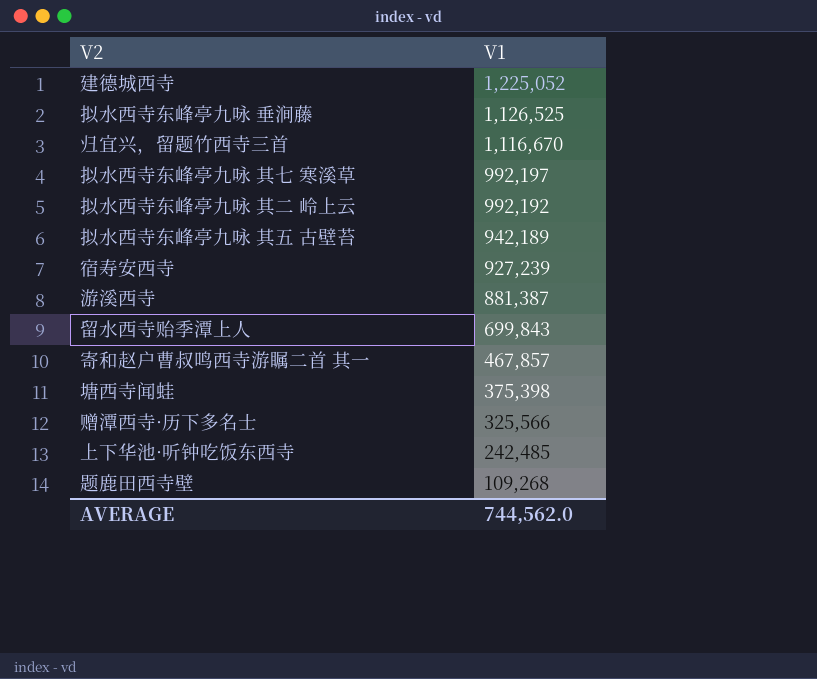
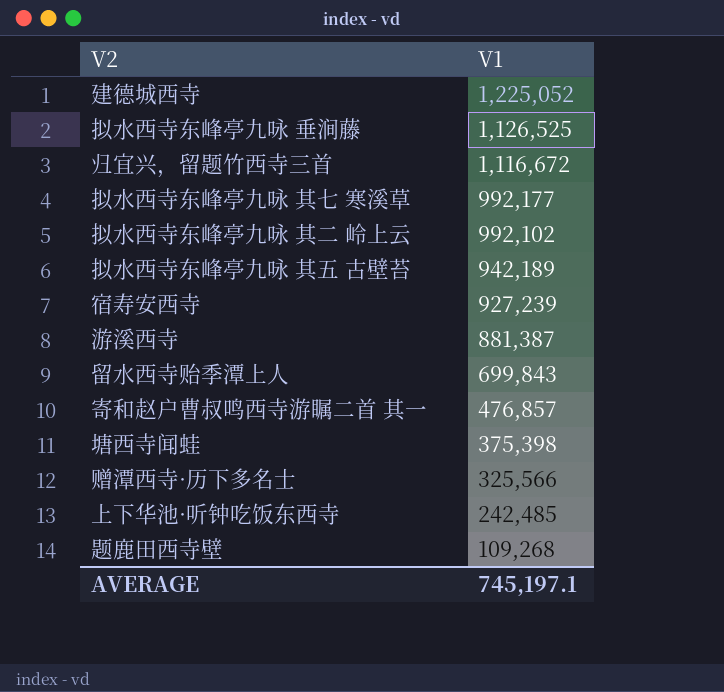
归宜兴，留题竹西寺三首 | V1: 1,116,670 -> 1,116,672
拟水西寺东峰亭九咏 其七 寒溪草 | V1: 992,197 -> 992,177
拟水西寺东峰亭九咏 其二 岭上云 | V1: 992,192 -> 992,102
寄和赵户曹叔鸣西寺游瞩二首 其一 | V1: 467,857 -> 476,857
AVERAGE | V1: 744,562.0 -> 745,197.1

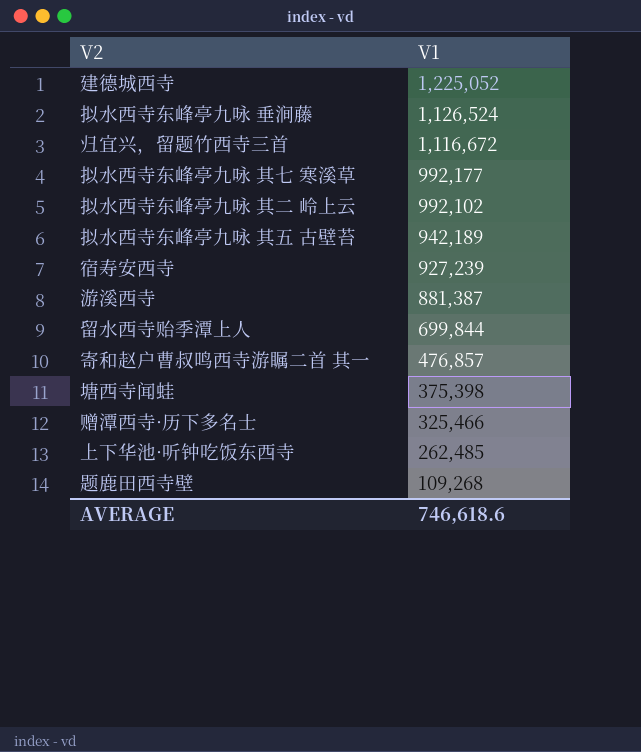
拟水西寺东峰亭九咏 垂涧藤 | V1: 1,126,525 -> 1,126,524
留水西寺贻季潭上人 | V1: 699,843 -> 699,844
赠潭西寺·历下多名士 | V1: 325,566 -> 325,466
上下华池·听钟吃饭东西寺 | V1: 242,485 -> 262,485
AVERAGE | V1: 745,197.1 -> 746,618.6

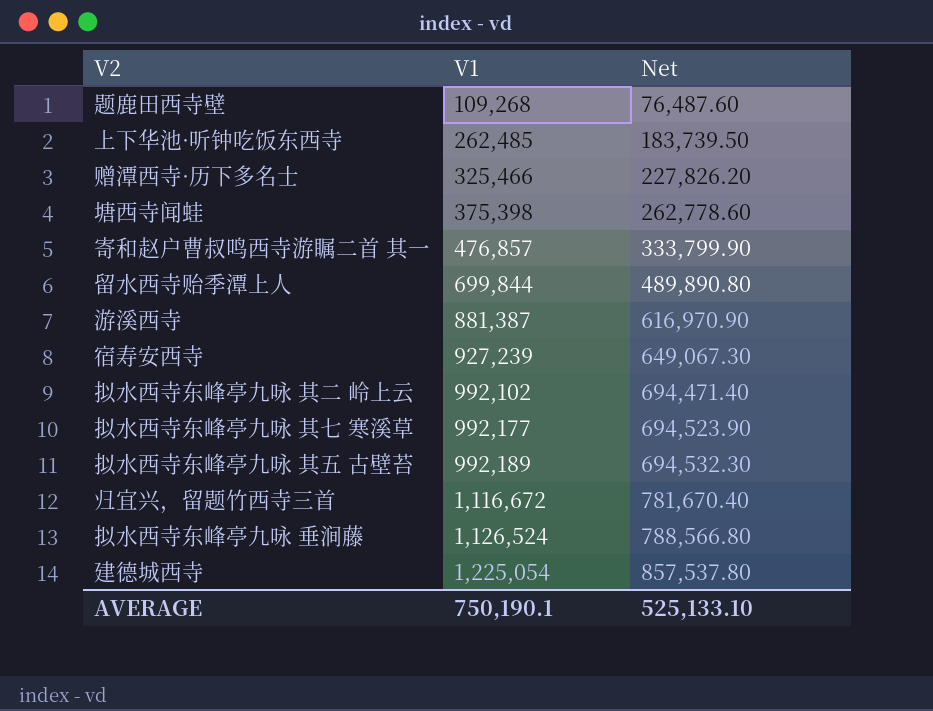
row order: V1 descending -> V1 ascending
column Net | formula: none -> [V1] * 0.7
拟水西寺东峰亭九咏 其五 古壁苔 | V1: 942,189 -> 992,189
建德城西寺 | V1: 1,225,052 -> 1,225,054
AVERAGE | V1: 746,618.6 -> 750,190.1

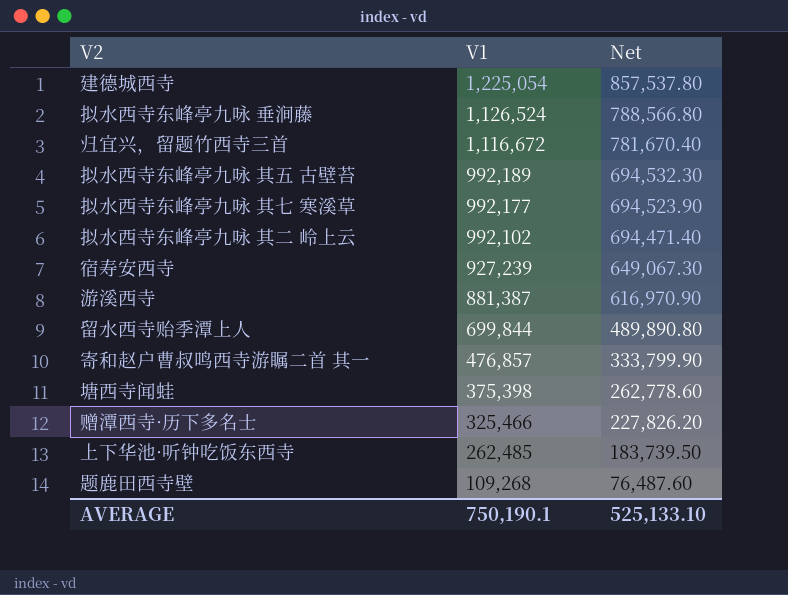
row order: V1 ascending -> V1 descending

